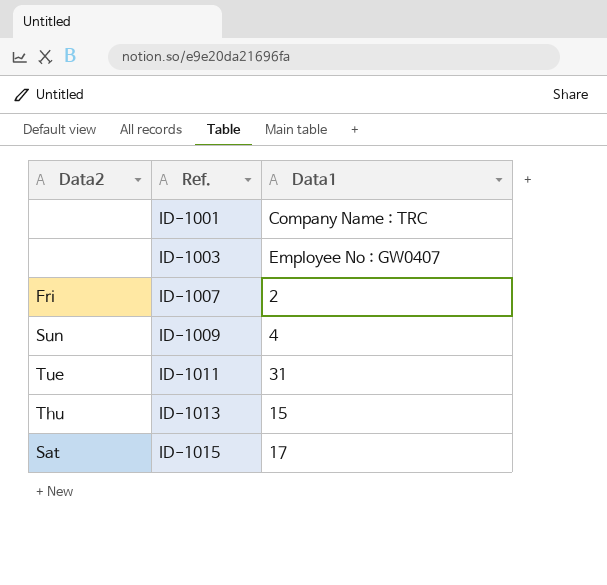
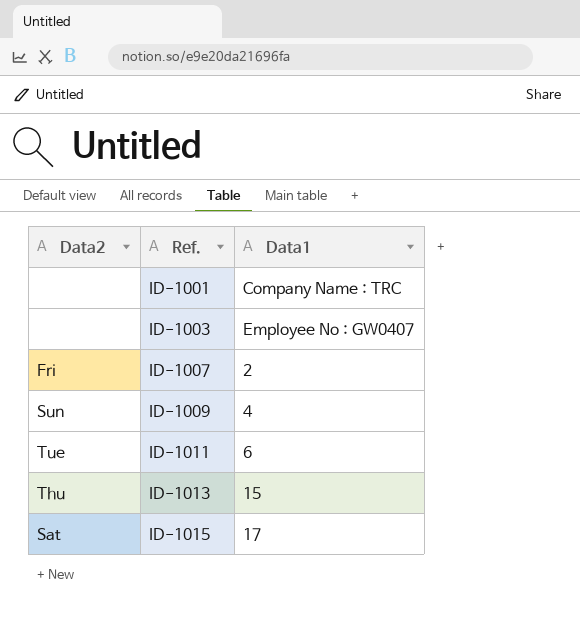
ID-1011 | Data1: 31 -> 6

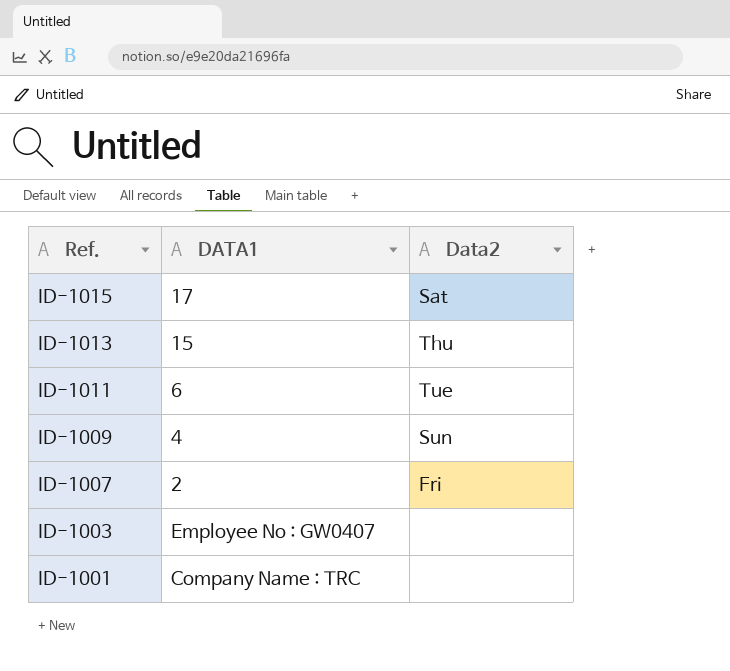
row order: Ref. ascending -> Ref. descending
column name: Data1 -> DATA1
column Data2 | position: 1 -> 3

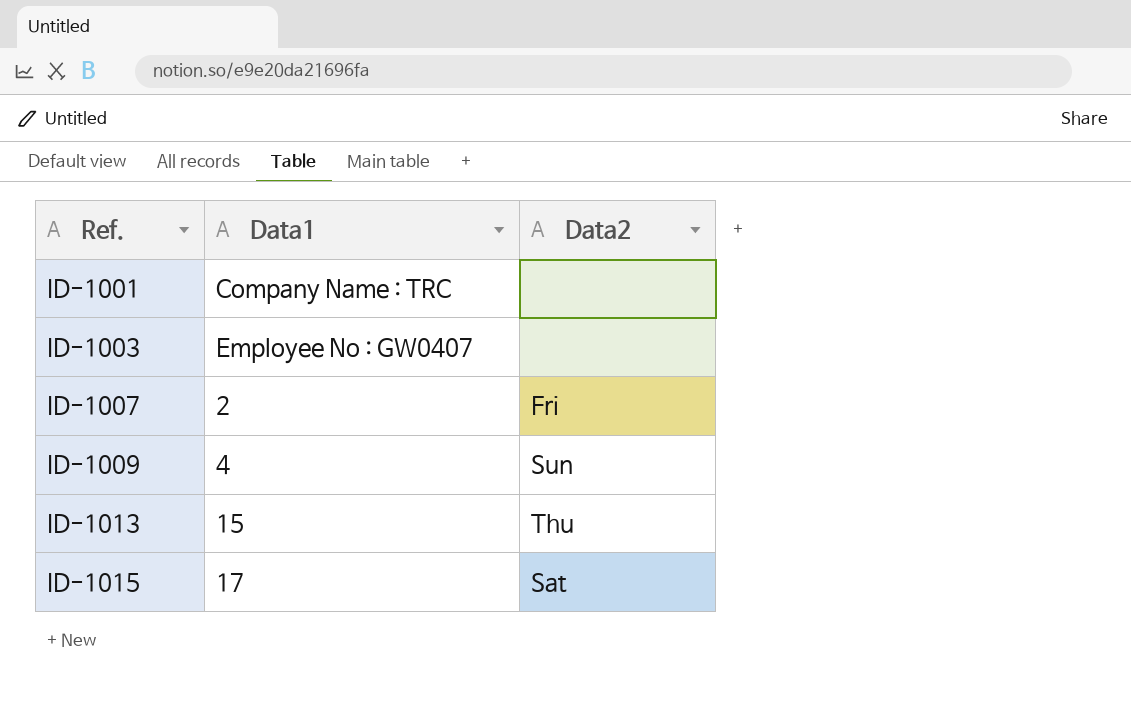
row order: Ref. descending -> Ref. ascending
column name: DATA1 -> Data1
row ID-1011: 6 | Tue -> none

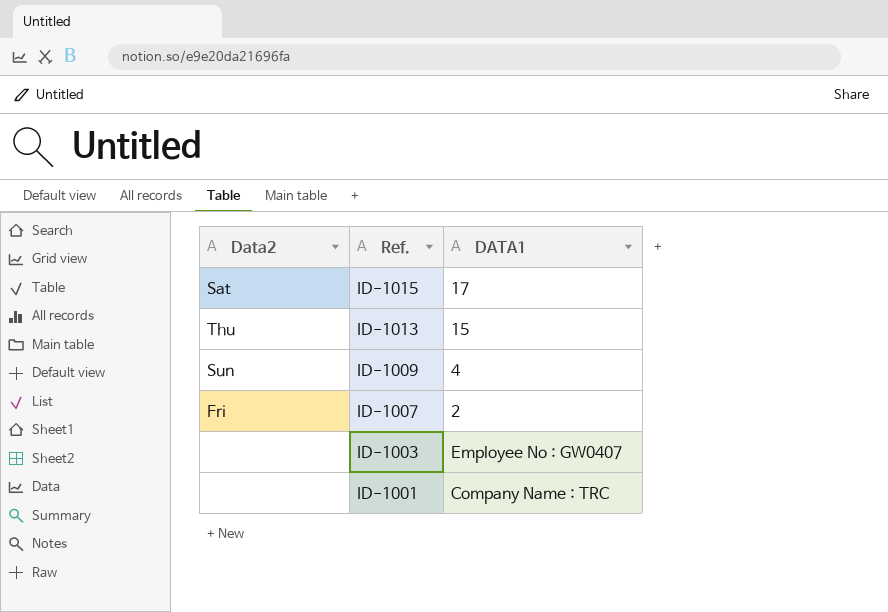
row order: Ref. ascending -> Ref. descending
column Data2 | position: 3 -> 1
column name: Data1 -> DATA1

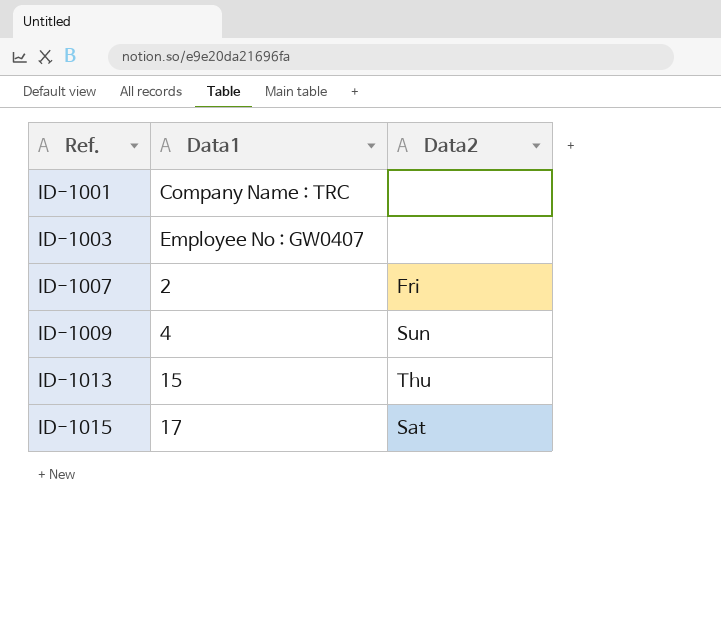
row order: Ref. descending -> Ref. ascending
column name: DATA1 -> Data1
column Data2 | position: 1 -> 3

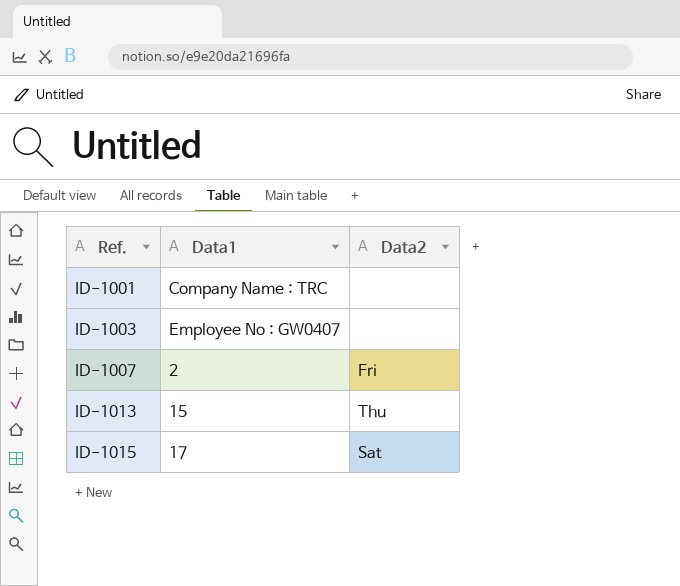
row ID-1009: 4 | Sun -> none

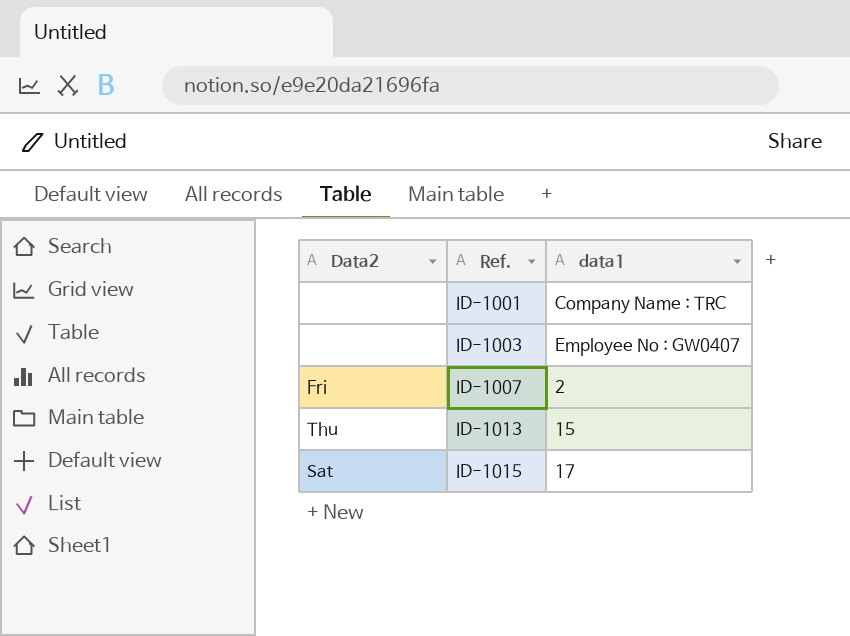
column Data2 | position: 3 -> 1
column name: Data1 -> data1

